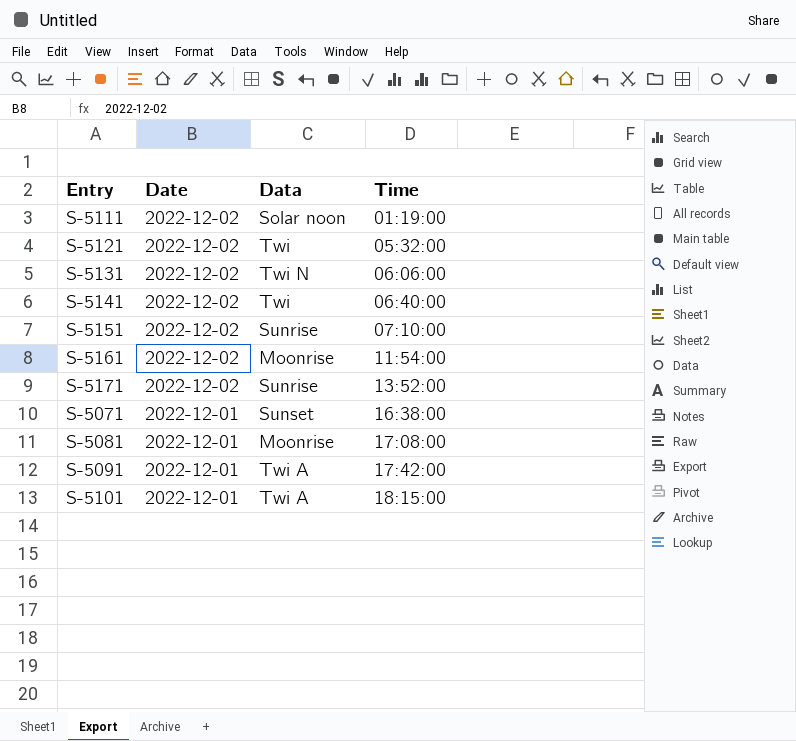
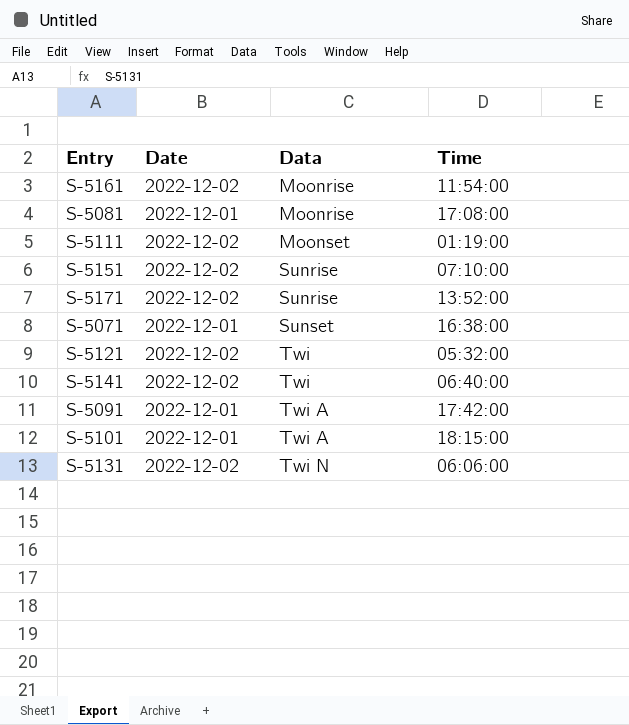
row order: Date descending -> Data ascending
S-5111 | Data: Solar noon -> Moonset

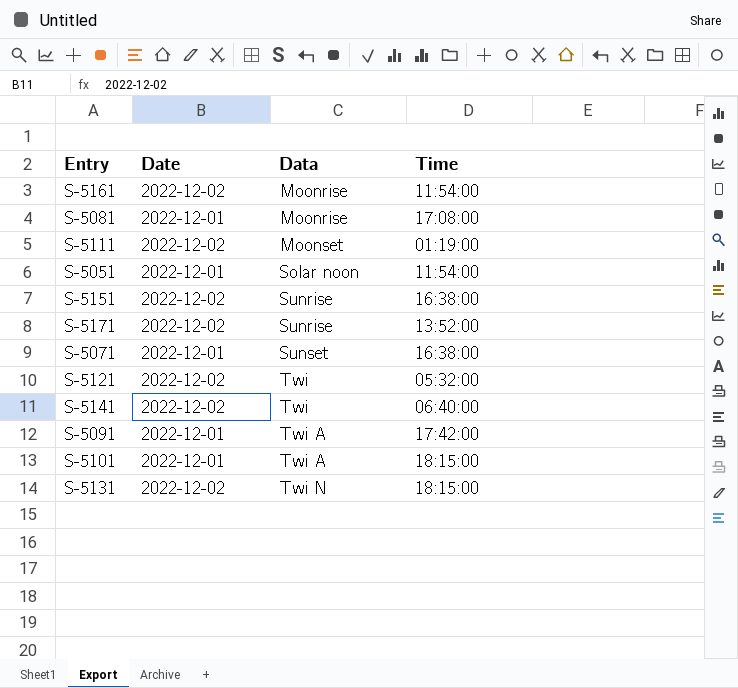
row S-5051: none -> 2022-12-01 | Solar noon | 11:54:00
S-5151 | Time: 07:10:00 -> 16:38:00
S-5131 | Time: 06:06:00 -> 18:15:00

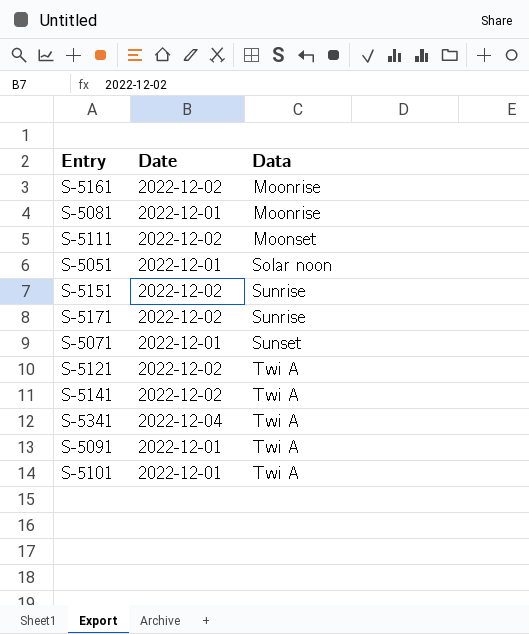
column Time | position: 4 -> none
row S-5131: 2022-12-02 | Twi N | 18:15:00 -> none
S-5121 | Data: Twi -> Twi A
S-5141 | Data: Twi -> Twi A
row S-5341: none -> 2022-12-04 | Twi A

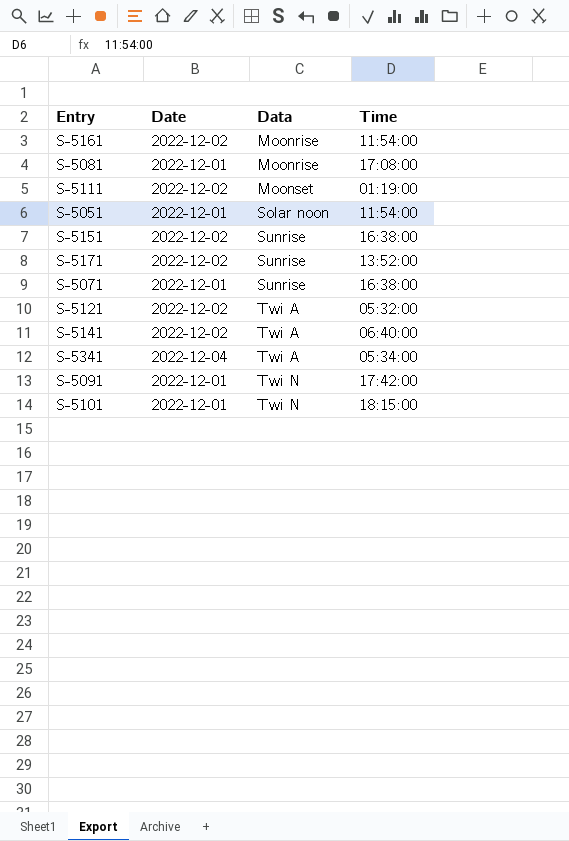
column Time | position: none -> 4
S-5071 | Data: Sunset -> Sunrise
S-5091 | Data: Twi A -> Twi N
S-5101 | Data: Twi A -> Twi N

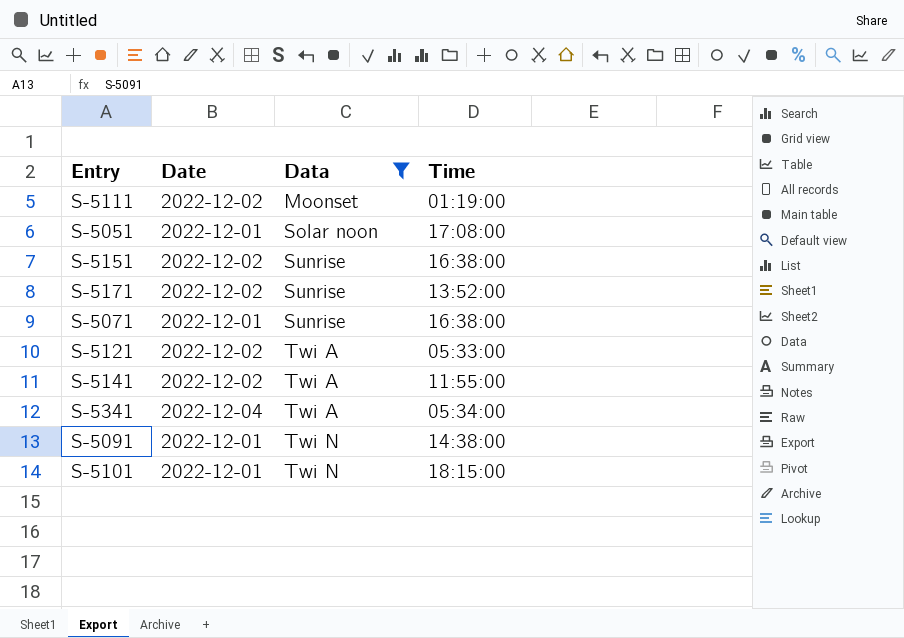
filter: none -> Data != Moonrise
S-5051 | Time: 11:54:00 -> 17:08:00
S-5121 | Time: 05:32:00 -> 05:33:00
S-5141 | Time: 06:40:00 -> 11:55:00
S-5091 | Time: 17:42:00 -> 14:38:00

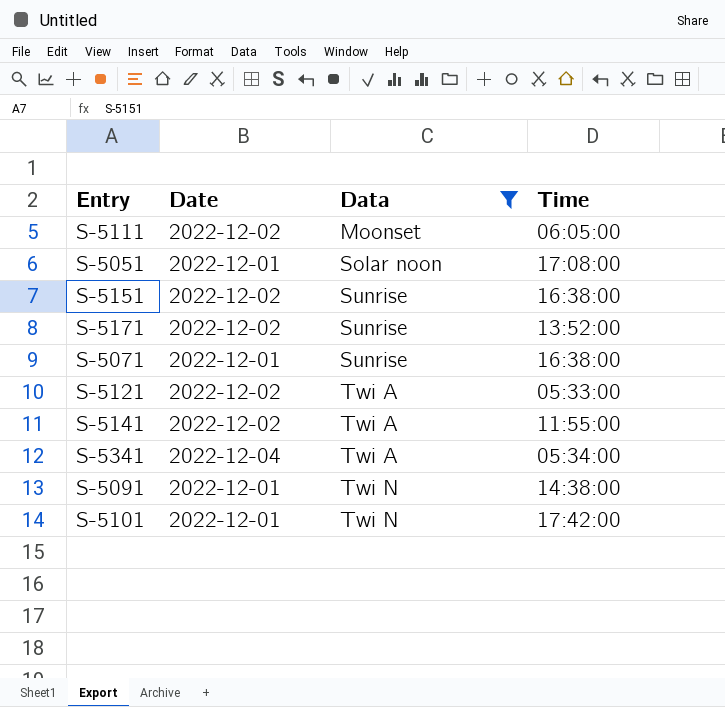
S-5111 | Time: 01:19:00 -> 06:05:00
S-5101 | Time: 18:15:00 -> 17:42:00

